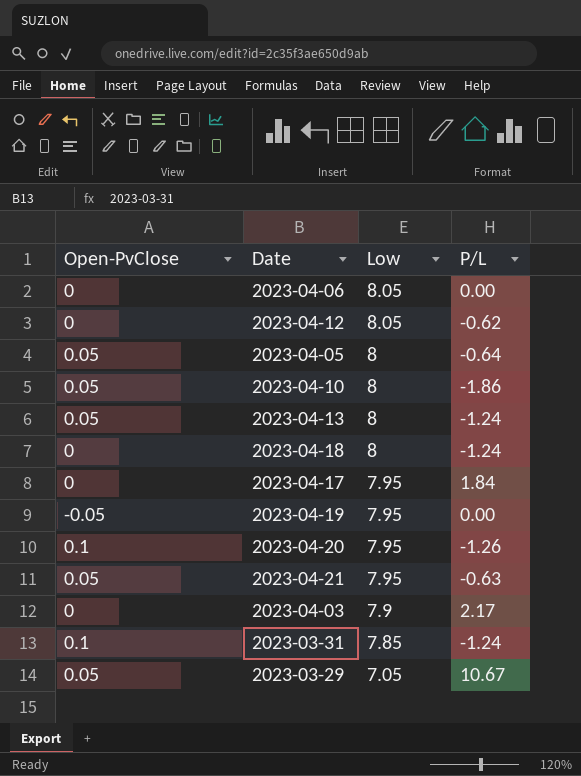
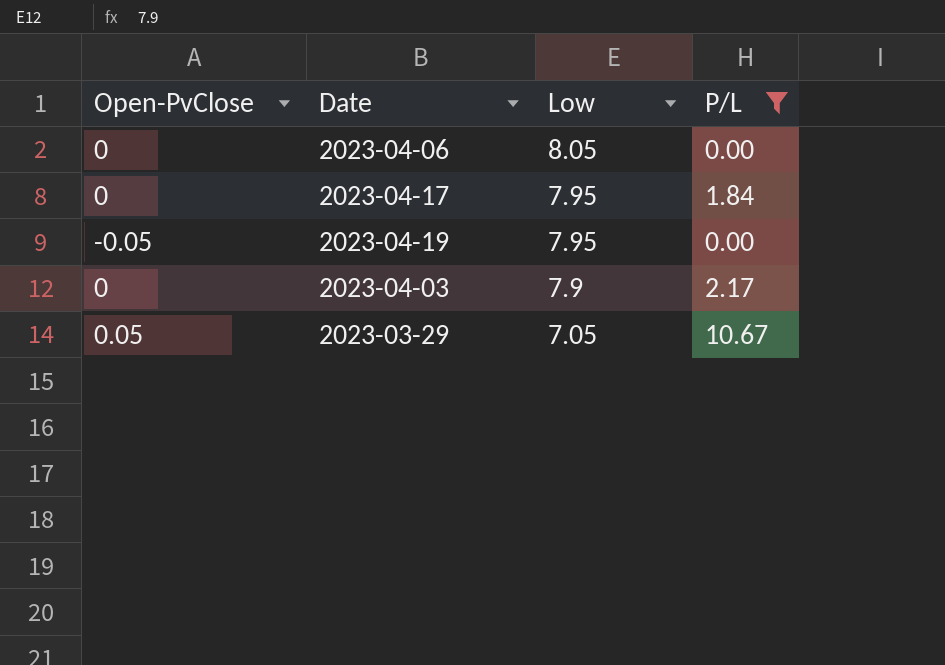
filter: none -> P/L >= 0.00

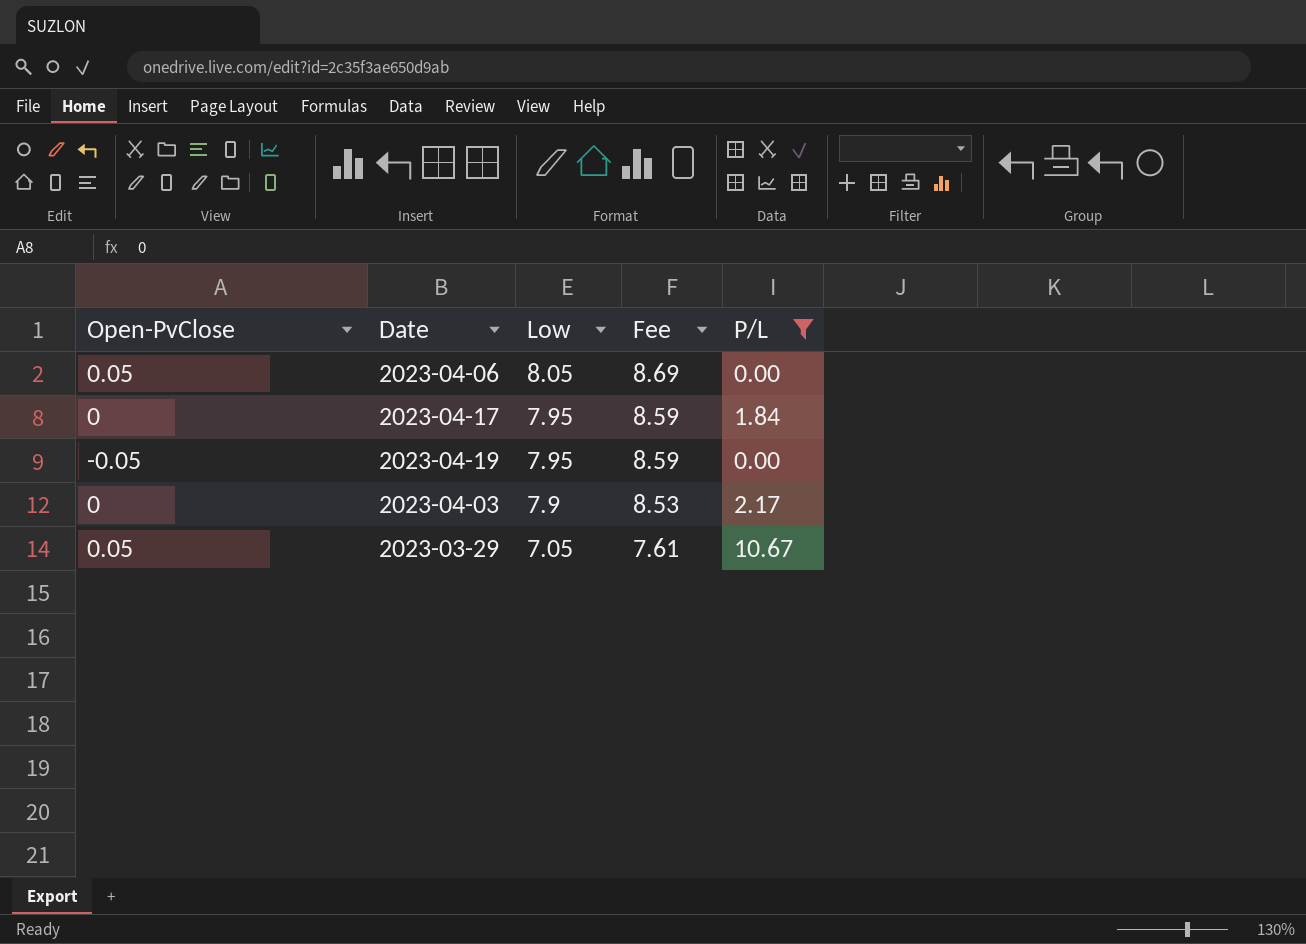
column Fee | formula: none -> [Low] * 1.08
2023-04-06 | Open-PvClose: 0 -> 0.05

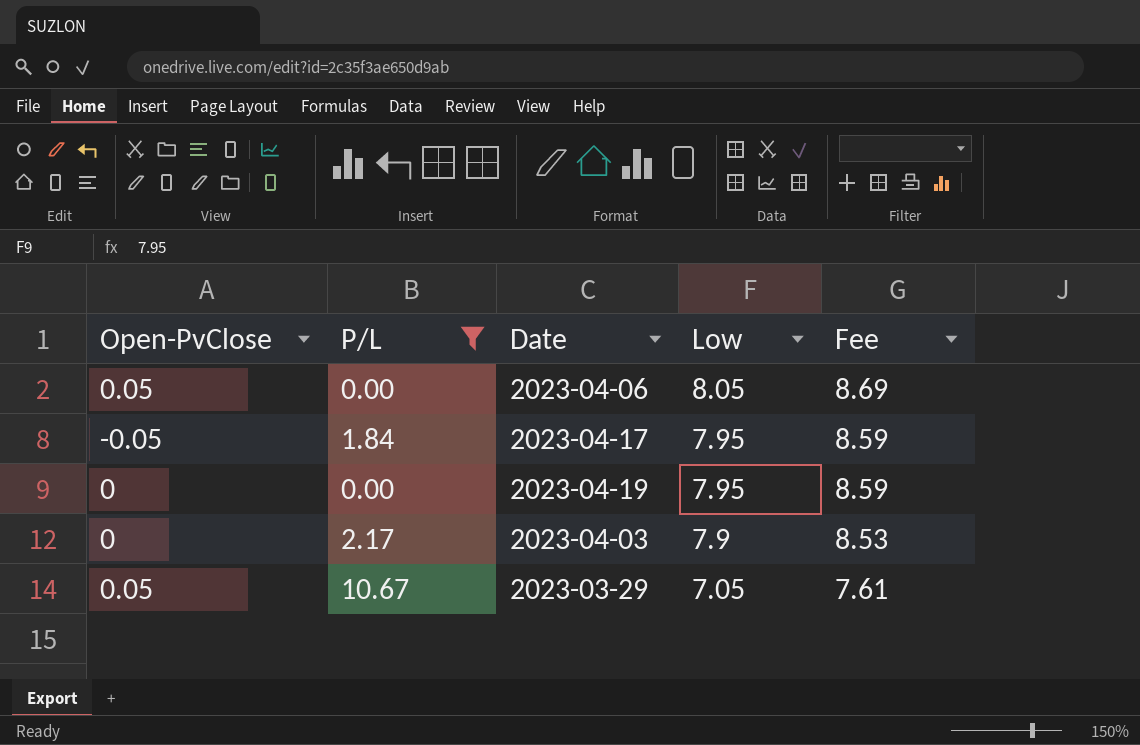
column P/L | position: 5 -> 2
2023-04-17 | Open-PvClose: 0 -> -0.05
2023-04-19 | Open-PvClose: -0.05 -> 0

